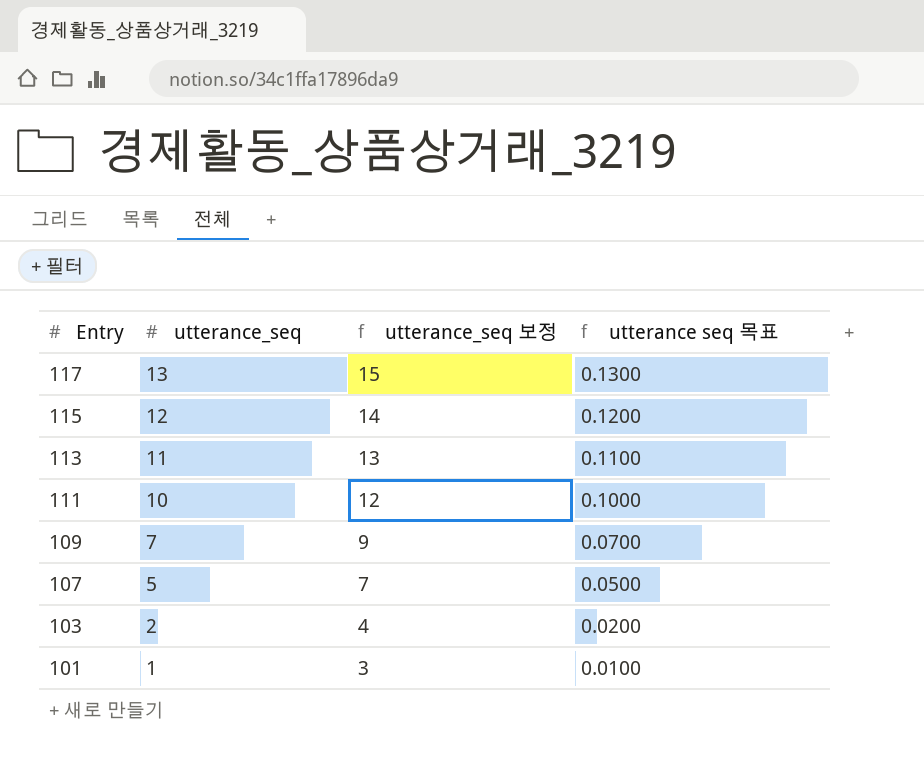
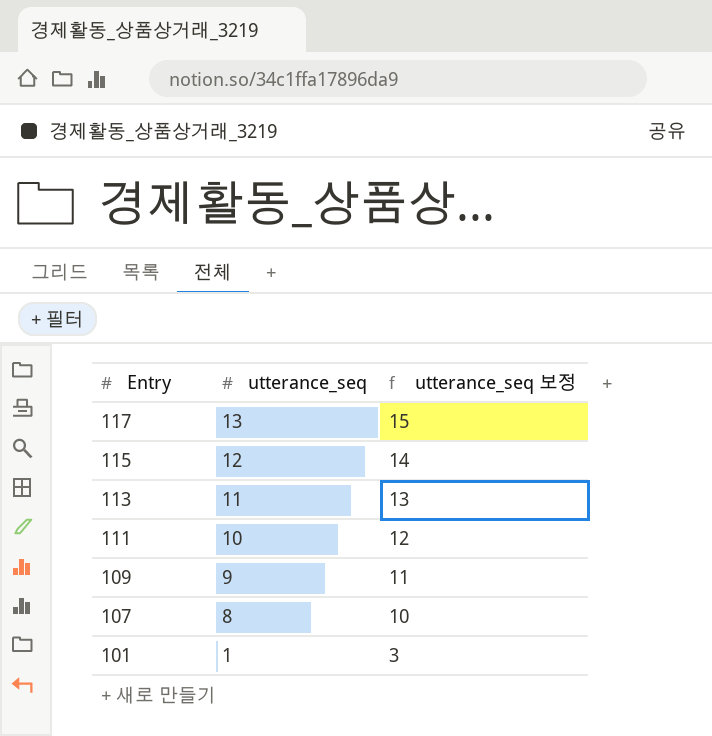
column utterance seq 목표 | formula: [utterance_seq] * 0.01 -> none
row 103: 2 | 4 | 0.0200 -> none
109 | utterance_seq: 7 -> 9
109 | utterance_seq 보정: 9 -> 11
107 | utterance_seq: 5 -> 8
107 | utterance_seq 보정: 7 -> 10

